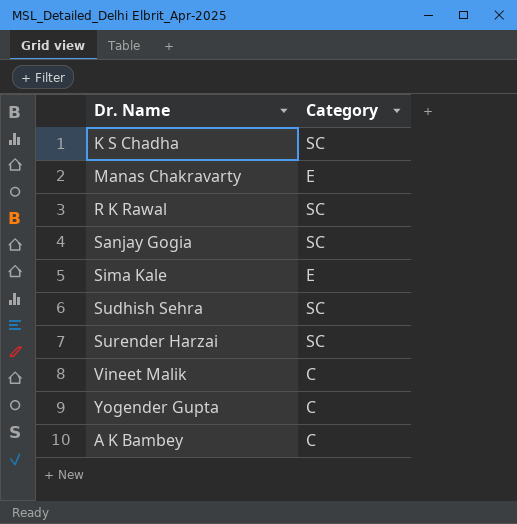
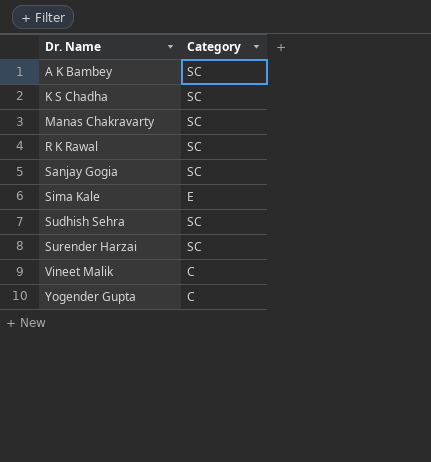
row order: none -> Dr. Name ascending
A K Bambey | Category: C -> SC
Manas Chakravarty | Category: E -> SC

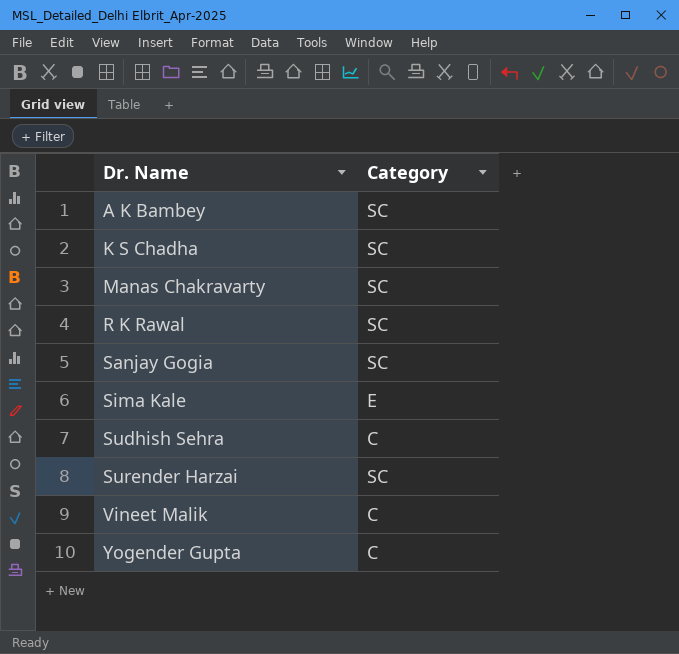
Sudhish Sehra | Category: SC -> C

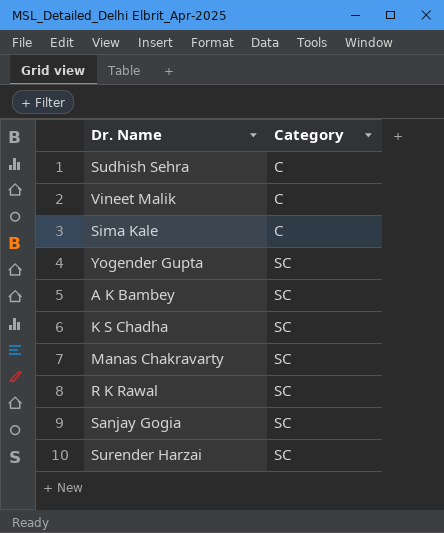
row order: Dr. Name ascending -> Category ascending
Sima Kale | Category: E -> C
Yogender Gupta | Category: C -> SC

